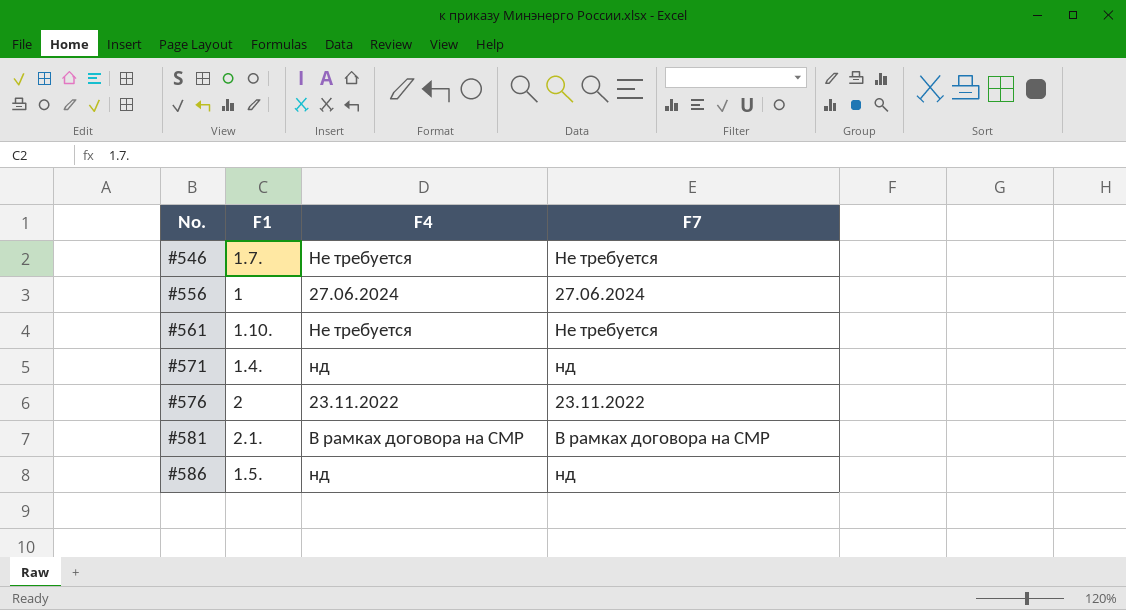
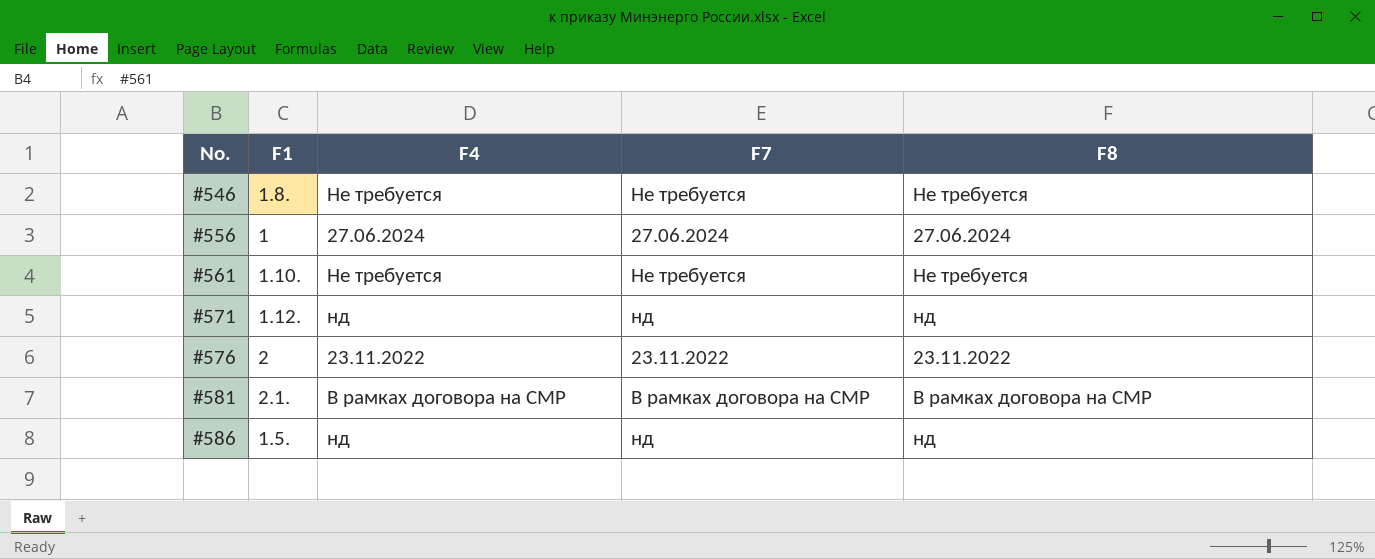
column F8 | position: none -> 5
#546 | F1: 1.7. -> 1.8.
#571 | F1: 1.4. -> 1.12.

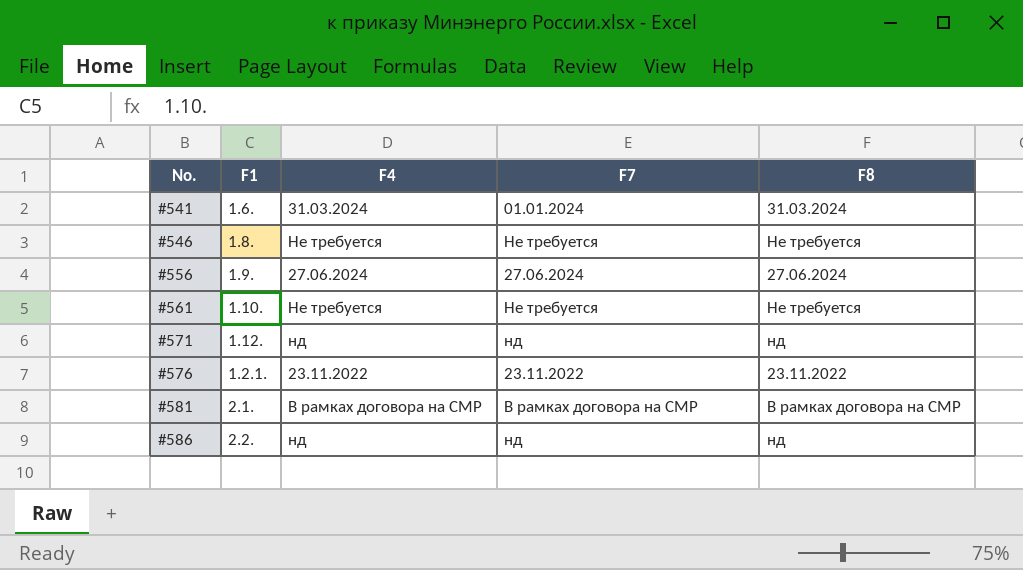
row #541: none -> 1.6. | 31.03.2024 | 01.01.2024 | 31.03.2024
#556 | F1: 1 -> 1.9.
#576 | F1: 2 -> 1.2.1.
#586 | F1: 1.5. -> 2.2.

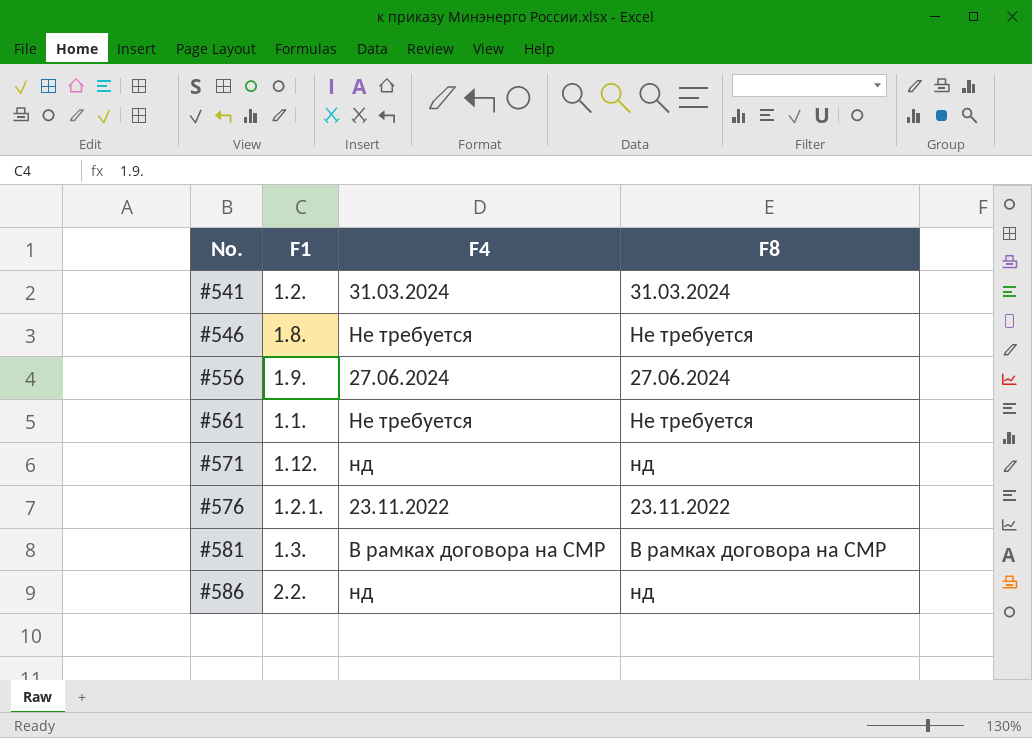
column F7 | position: 4 -> none
#541 | F1: 1.6. -> 1.2.
#561 | F1: 1.10. -> 1.1.
#581 | F1: 2.1. -> 1.3.

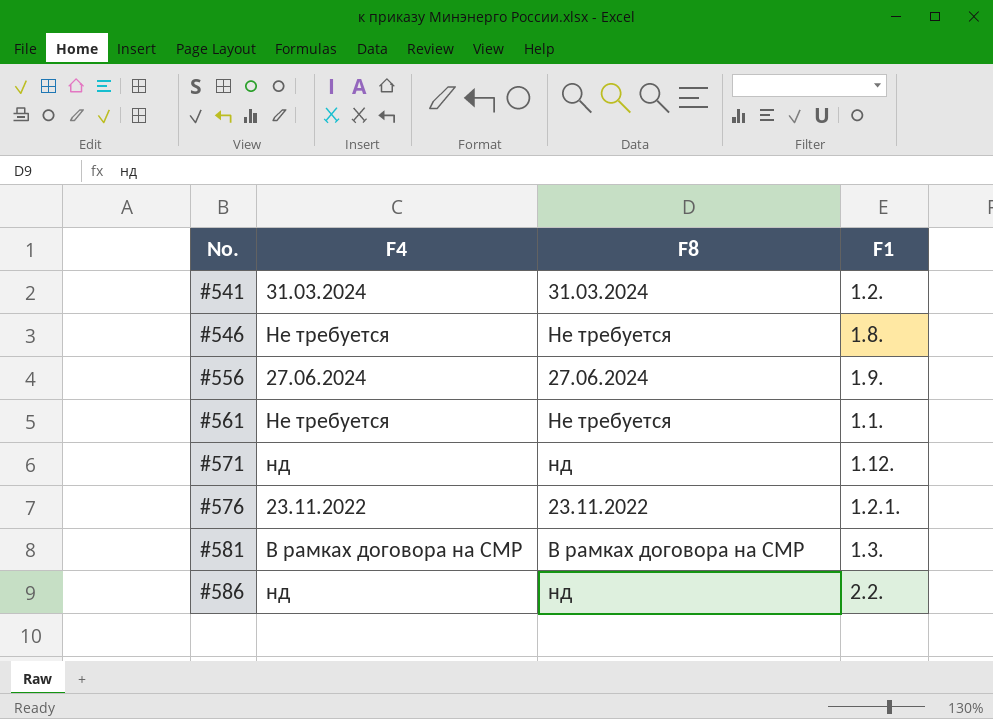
column F1 | position: 2 -> 4

